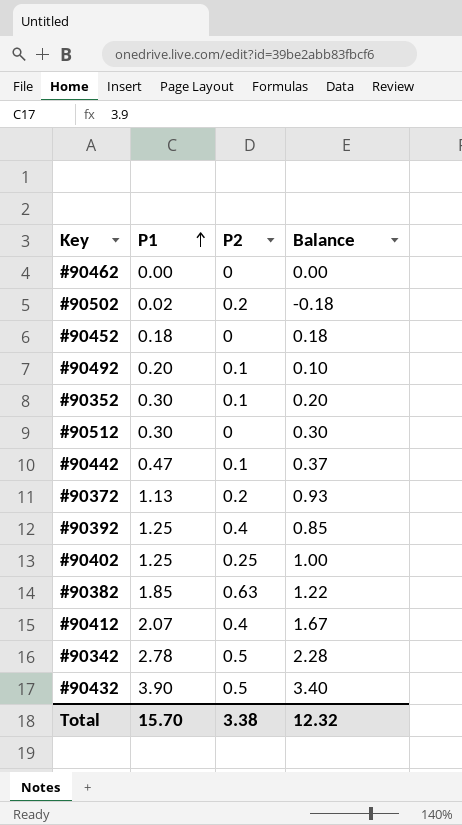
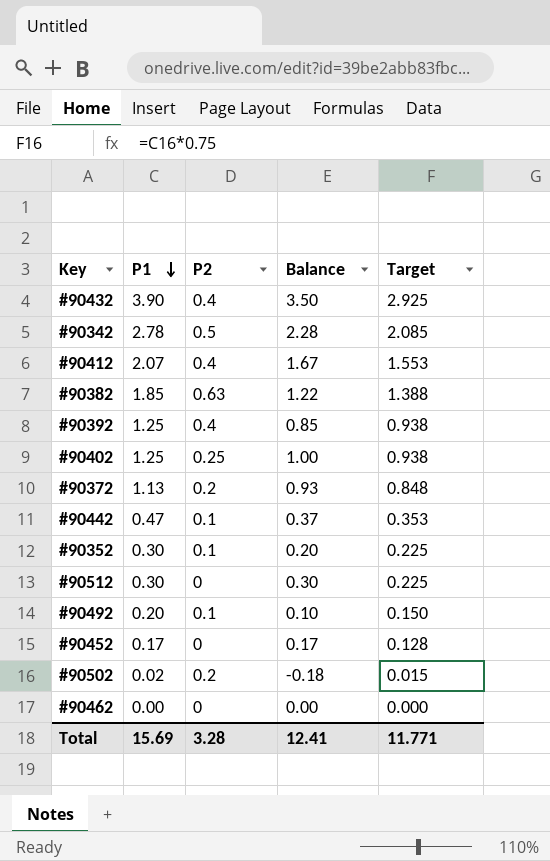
row order: P1 ascending -> P1 descending
column Target | formula: none -> [P1] * 0.75
#90432 | P2: 0.5 -> 0.4
#90432 | Balance: 3.40 -> 3.50
#90452 | P1: 0.18 -> 0.17
#90452 | Balance: 0.18 -> 0.17
Total | P1: 15.70 -> 15.69
Total | P2: 3.38 -> 3.28
Total | Balance: 12.32 -> 12.41

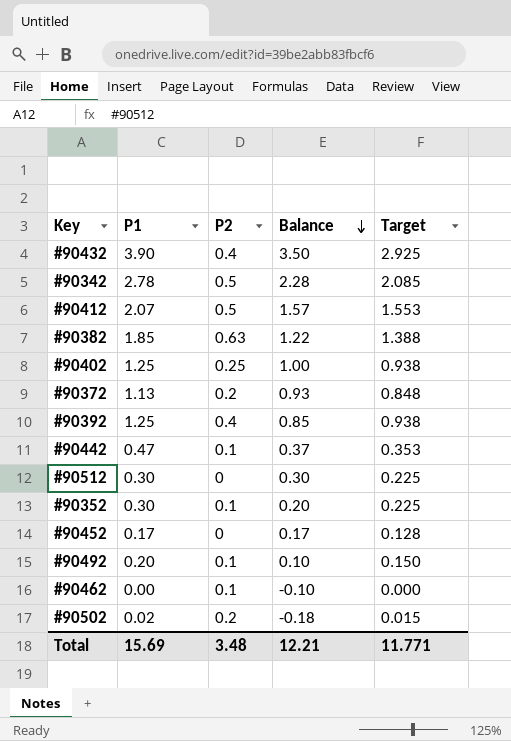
row order: P1 descending -> Balance descending
#90412 | P2: 0.4 -> 0.5
#90412 | Balance: 1.67 -> 1.57
#90462 | P2: 0 -> 0.1
#90462 | Balance: 0.00 -> -0.10
Total | P2: 3.28 -> 3.48
Total | Balance: 12.41 -> 12.21

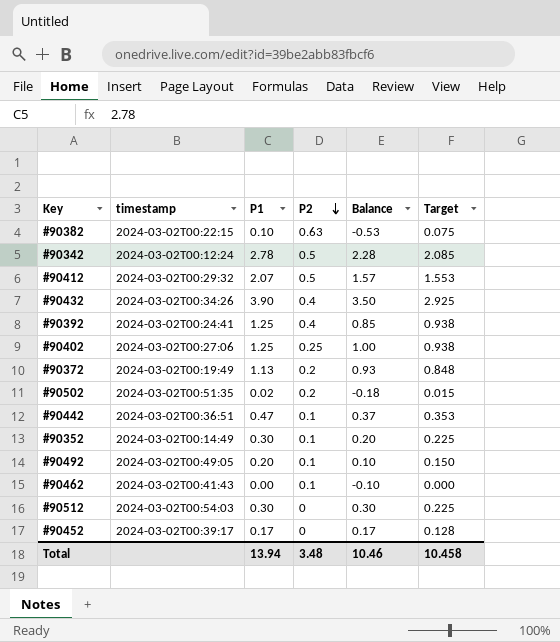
row order: Balance descending -> P2 descending
column timestamp | position: none -> 2
#90382 | P1: 1.85 -> 0.10
#90382 | Balance: 1.22 -> -0.53
#90382 | Target: 1.388 -> 0.075
Total | P1: 15.69 -> 13.94
Total | Balance: 12.21 -> 10.46
Total | Target: 11.771 -> 10.458

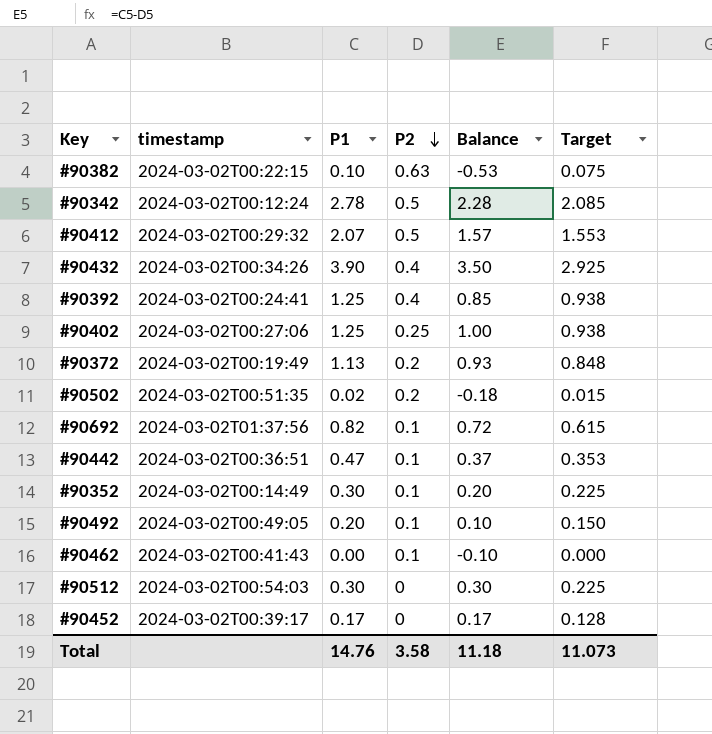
row #90692: none -> 2024-03-02T01:37:56 | 0.82 | 0.1 | 0.72 | 0.615
Total | P1: 13.94 -> 14.76
Total | P2: 3.48 -> 3.58
Total | Balance: 10.46 -> 11.18
Total | Target: 10.458 -> 11.073

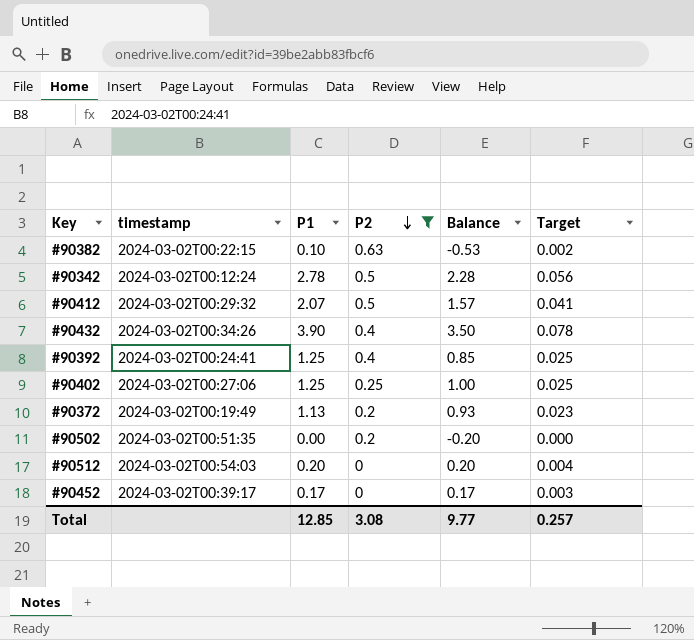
filter: none -> P2 != 0.1
column Target | formula: [P1] * 0.75 -> [P1] * 0.02
#90502 | P1: 0.02 -> 0.00
#90502 | Balance: -0.18 -> -0.20
#90512 | P1: 0.30 -> 0.20
#90512 | Balance: 0.30 -> 0.20
Total | P1: 14.76 -> 12.85
Total | P2: 3.58 -> 3.08
Total | Balance: 11.18 -> 9.77
Total | Target: 11.073 -> 0.257

